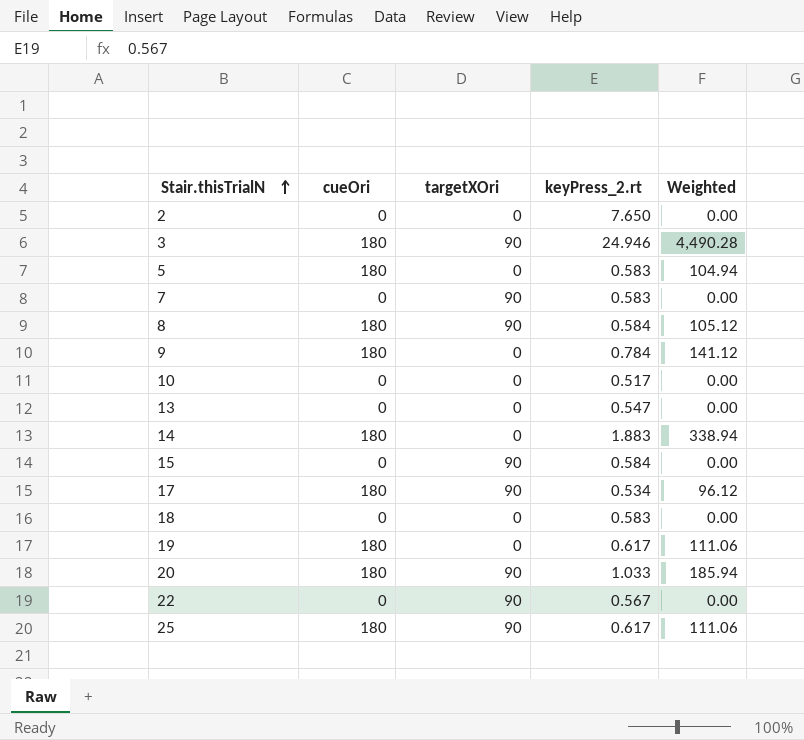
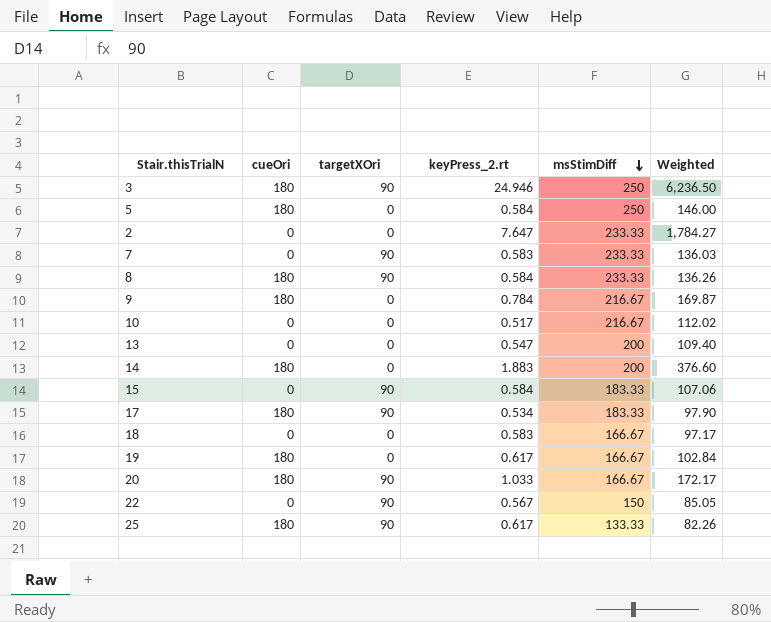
row order: Stair.thisTrialN ascending -> msStimDiff descending
column msStimDiff | position: none -> 5
column Weighted | formula: [cueOri] * [keyPress_2.rt] -> [keyPress_2.rt] * [msStimDiff]
5 | keyPress_2.rt: 0.583 -> 0.584
2 | keyPress_2.rt: 7.650 -> 7.647

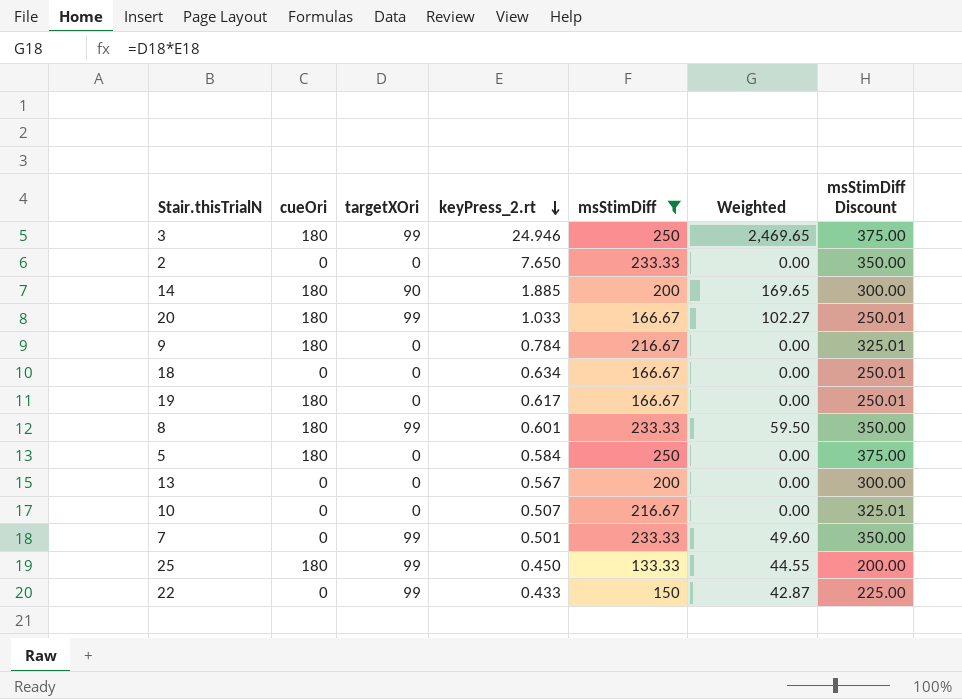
filter: none -> msStimDiff != 183.33
row order: msStimDiff descending -> keyPress_2.rt descending
column Weighted | formula: [keyPress_2.rt] * [msStimDiff] -> [targetXOri] * [keyPress_2.rt]
column msStimDiff Discount | formula: none -> [msStimDiff] * 1.5
3 | targetXOri: 90 -> 99
2 | keyPress_2.rt: 7.647 -> 7.650
14 | targetXOri: 0 -> 90
14 | keyPress_2.rt: 1.883 -> 1.885
20 | targetXOri: 90 -> 99
18 | keyPress_2.rt: 0.583 -> 0.634
8 | targetXOri: 90 -> 99
8 | keyPress_2.rt: 0.584 -> 0.601
13 | keyPress_2.rt: 0.547 -> 0.567
10 | keyPress_2.rt: 0.517 -> 0.507
7 | targetXOri: 90 -> 99
7 | keyPress_2.rt: 0.583 -> 0.501
25 | targetXOri: 90 -> 99
25 | keyPress_2.rt: 0.617 -> 0.450
22 | targetXOri: 90 -> 99
22 | keyPress_2.rt: 0.567 -> 0.433

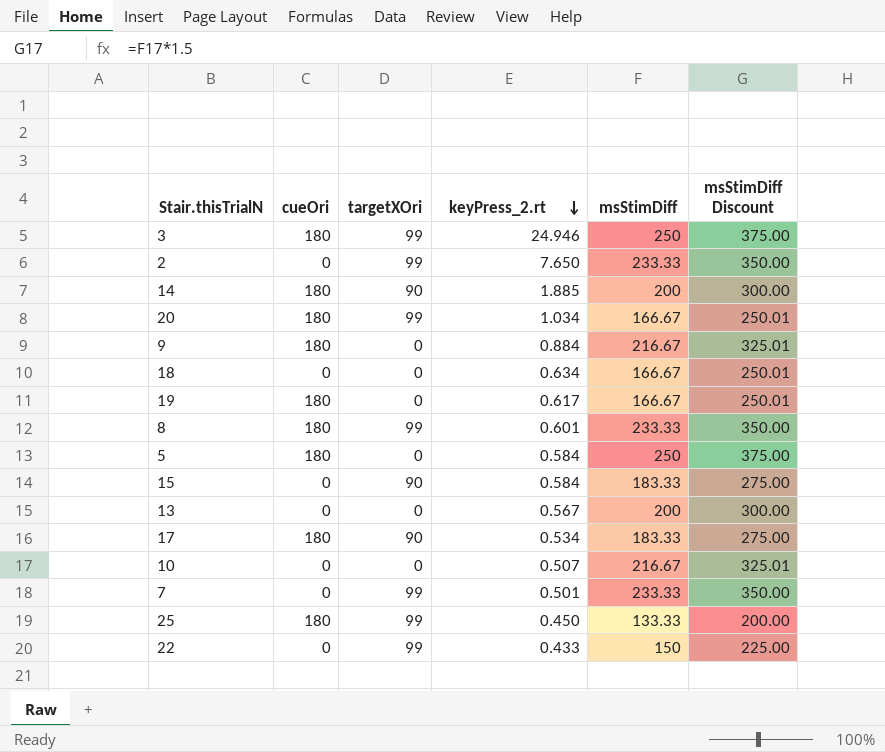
filter: msStimDiff != 183.33 -> none
column Weighted | formula: [targetXOri] * [keyPress_2.rt] -> none
2 | targetXOri: 0 -> 99
20 | keyPress_2.rt: 1.033 -> 1.034
9 | keyPress_2.rt: 0.784 -> 0.884

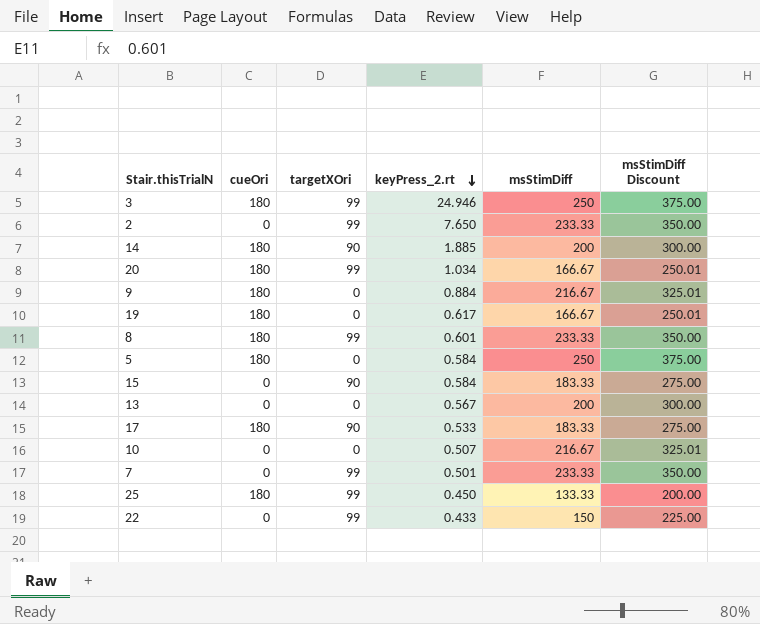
row 18: 0 | 0 | 0.634 | 166.67 | 250.01 -> none
17 | keyPress_2.rt: 0.534 -> 0.533

